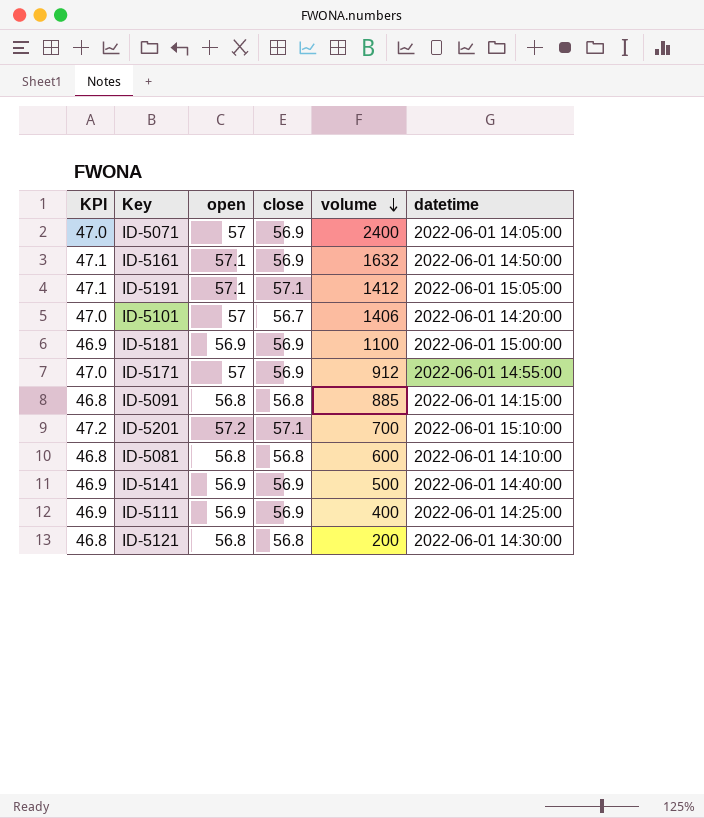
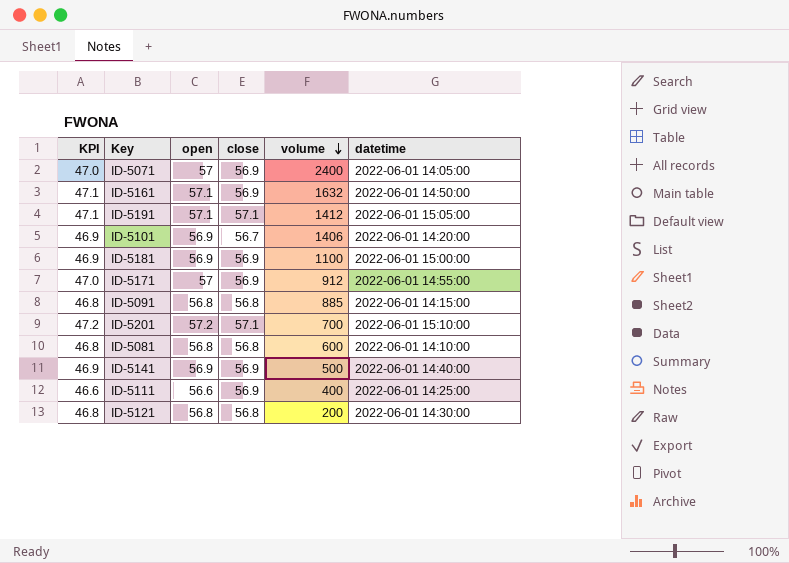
ID-5101 | KPI: 47.0 -> 46.9
ID-5101 | open: 57 -> 56.9
ID-5111 | KPI: 46.9 -> 46.6
ID-5111 | open: 56.9 -> 56.6

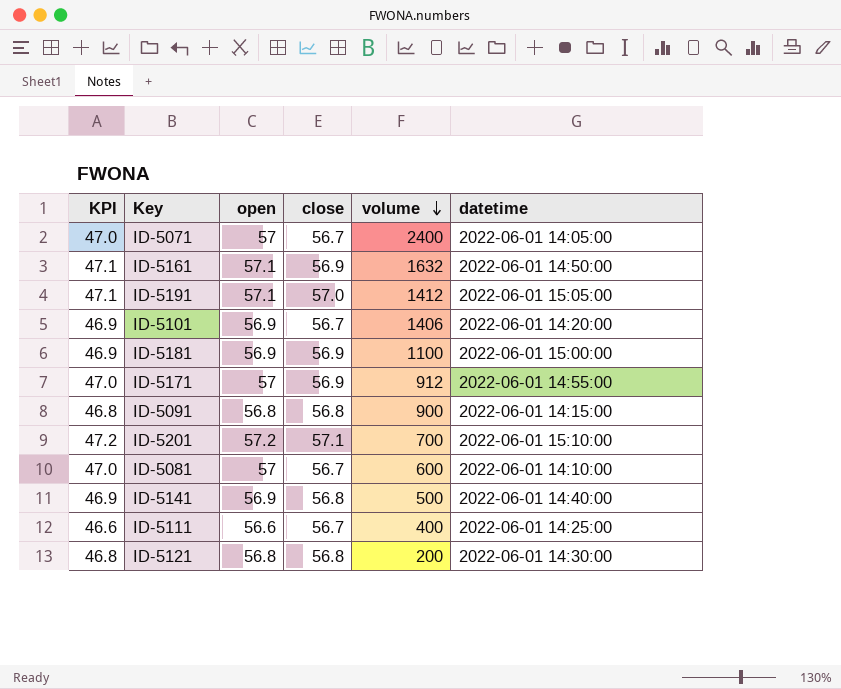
ID-5071 | close: 56.9 -> 56.7
ID-5191 | close: 57.1 -> 57.0
ID-5091 | volume: 885 -> 900
ID-5081 | KPI: 46.8 -> 47.0
ID-5081 | open: 56.8 -> 57
ID-5081 | close: 56.8 -> 56.7
ID-5141 | close: 56.9 -> 56.8
ID-5111 | close: 56.9 -> 56.7

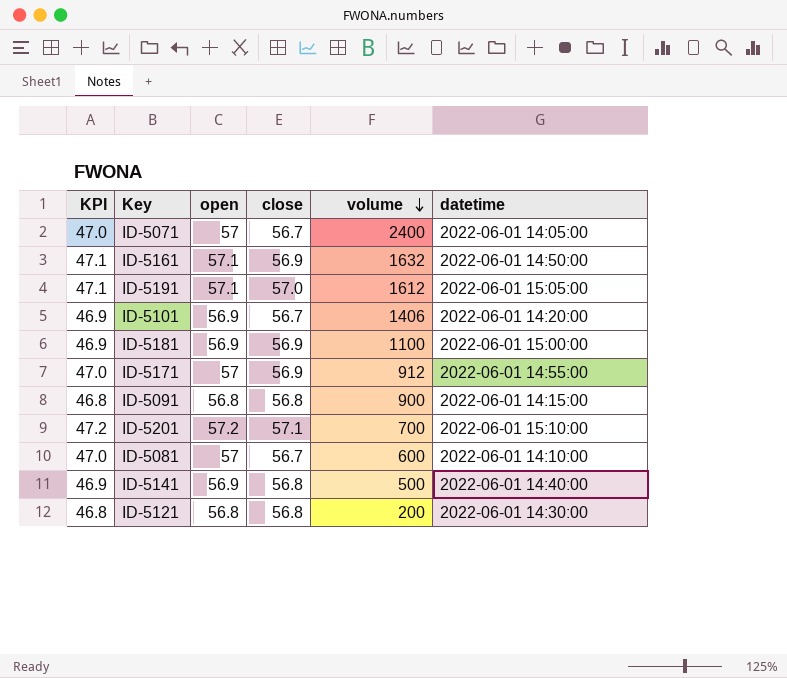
row ID-5111: 46.6 | 56.6 | 56.7 | 400 | 2022-06-01 14:25:00 -> none
ID-5191 | volume: 1412 -> 1612

